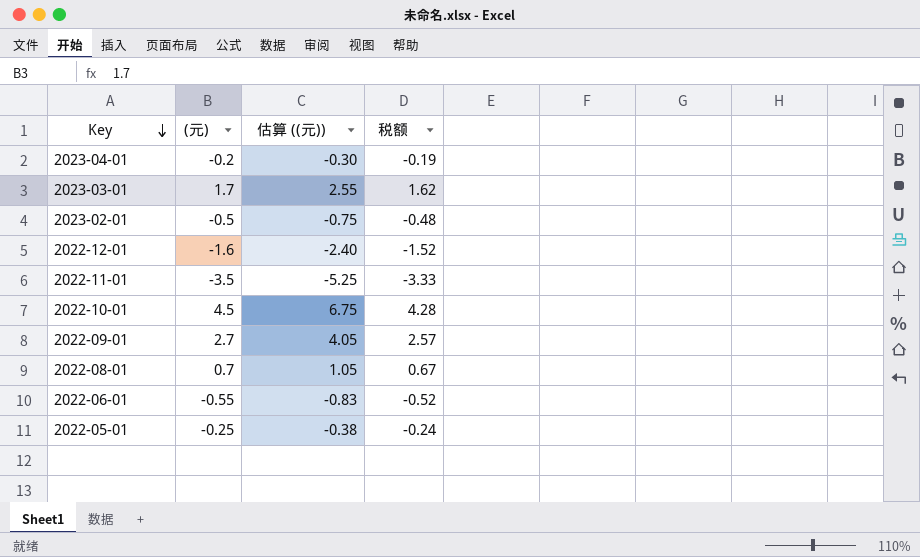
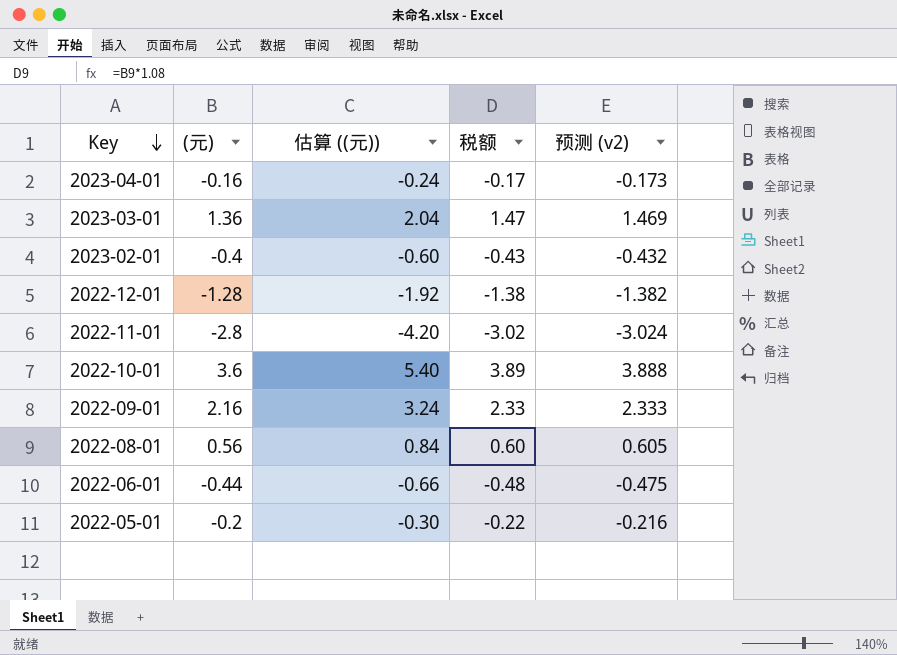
column 税额 | formula: [(元)] * 0.95 -> [(元)] * 1.08
column 预测 (v2) | formula: none -> [(元)] * 1.08
2023-04-01 | (元): -0.2 -> -0.16
2023-04-01 | 估算 ((元)): -0.30 -> -0.24
2023-03-01 | (元): 1.7 -> 1.36
2023-03-01 | 估算 ((元)): 2.55 -> 2.04
2023-02-01 | (元): -0.5 -> -0.4
2023-02-01 | 估算 ((元)): -0.75 -> -0.60
2022-12-01 | (元): -1.6 -> -1.28
2022-12-01 | 估算 ((元)): -2.40 -> -1.92
2022-11-01 | (元): -3.5 -> -2.8
2022-11-01 | 估算 ((元)): -5.25 -> -4.20
2022-10-01 | (元): 4.5 -> 3.6
2022-10-01 | 估算 ((元)): 6.75 -> 5.40
2022-09-01 | (元): 2.7 -> 2.16
2022-09-01 | 估算 ((元)): 4.05 -> 3.24
2022-08-01 | (元): 0.7 -> 0.56
2022-08-01 | 估算 ((元)): 1.05 -> 0.84
2022-06-01 | (元): -0.55 -> -0.44
2022-06-01 | 估算 ((元)): -0.83 -> -0.66
2022-05-01 | (元): -0.25 -> -0.2
2022-05-01 | 估算 ((元)): -0.38 -> -0.30

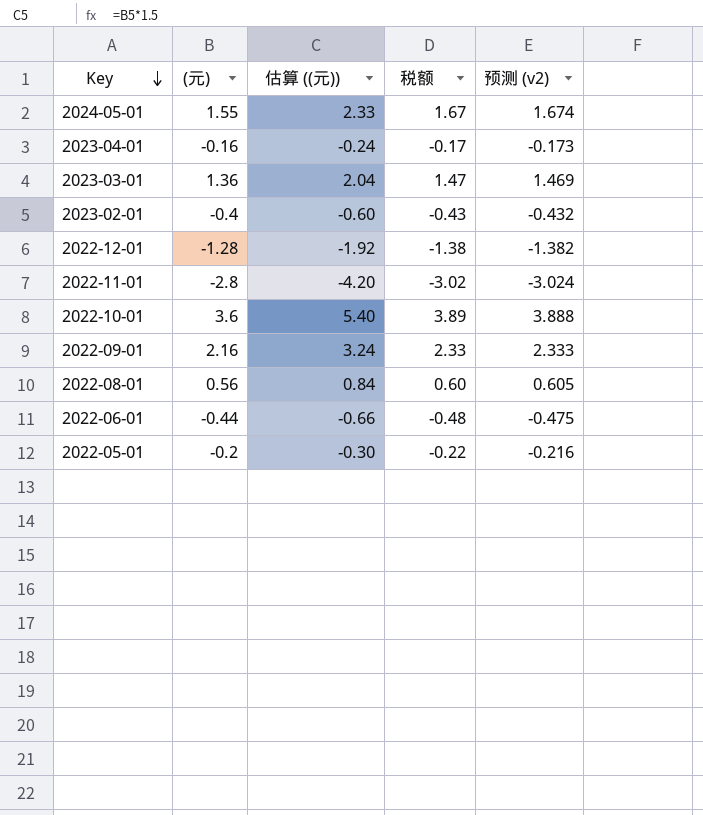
row 2024-05-01: none -> 1.55 | 2.33 | 1.67 | 1.674

